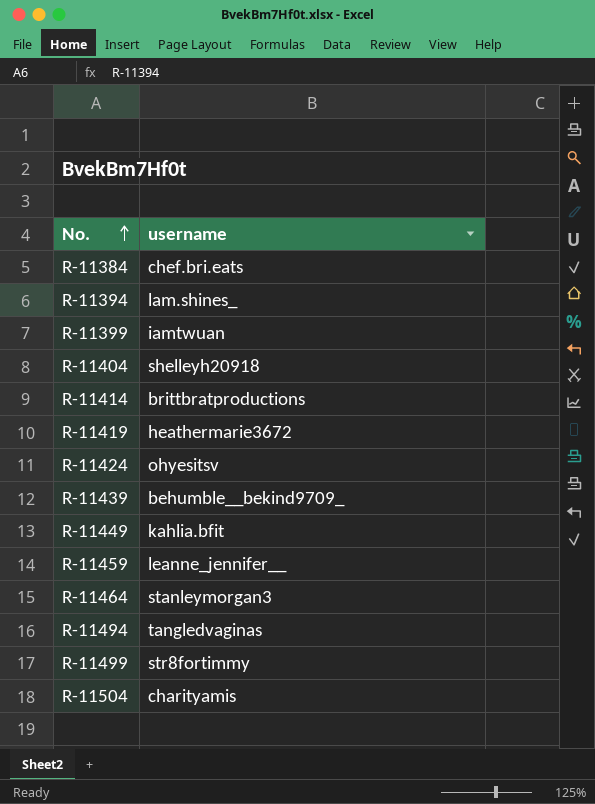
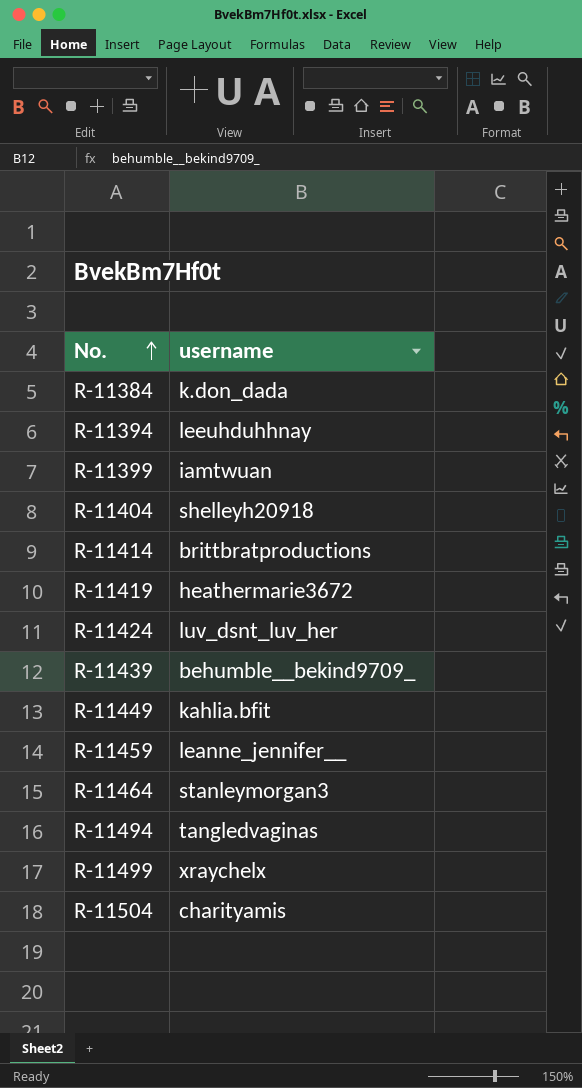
R-11384 | username: chef.bri.eats -> k.don_dada
R-11394 | username: lam.shines_ -> leeuhduhhnay
R-11424 | username: ohyesitsv -> luv_dsnt_luv_her
R-11499 | username: str8fortimmy -> xraychelx

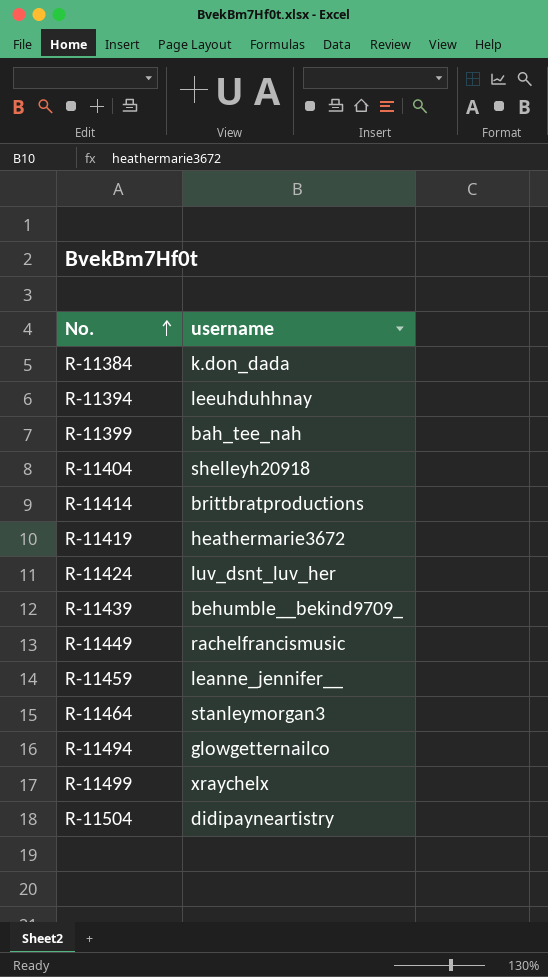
R-11399 | username: iamtwuan -> bah_tee_nah
R-11449 | username: kahlia.bfit -> rachelfrancismusic
R-11494 | username: tangledvaginas -> glowgetternailco
R-11504 | username: charityamis -> didipayneartistry

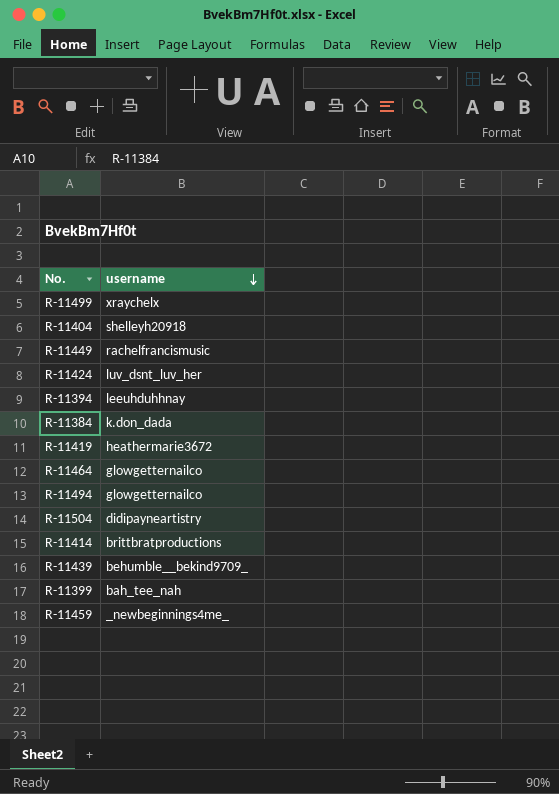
row order: No. ascending -> username descending
R-11464 | username: stanleymorgan3 -> glowgetternailco
R-11459 | username: leanne_jennifer__ -> _newbeginnings4me_

